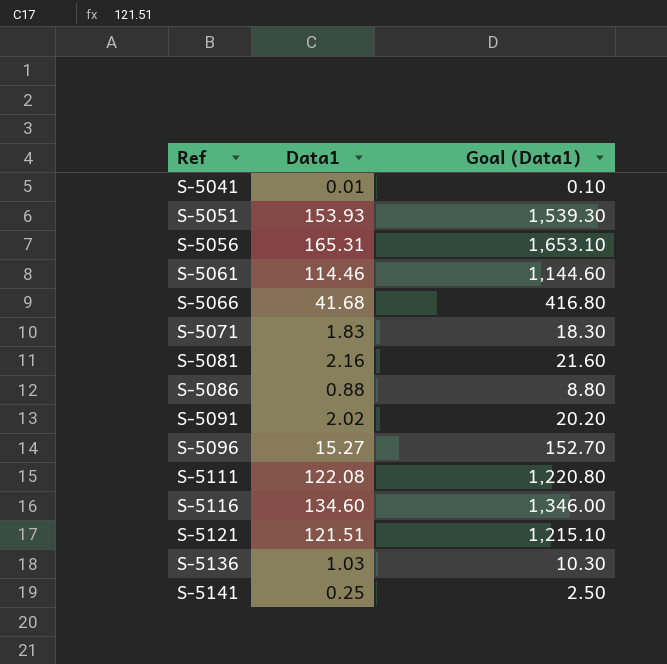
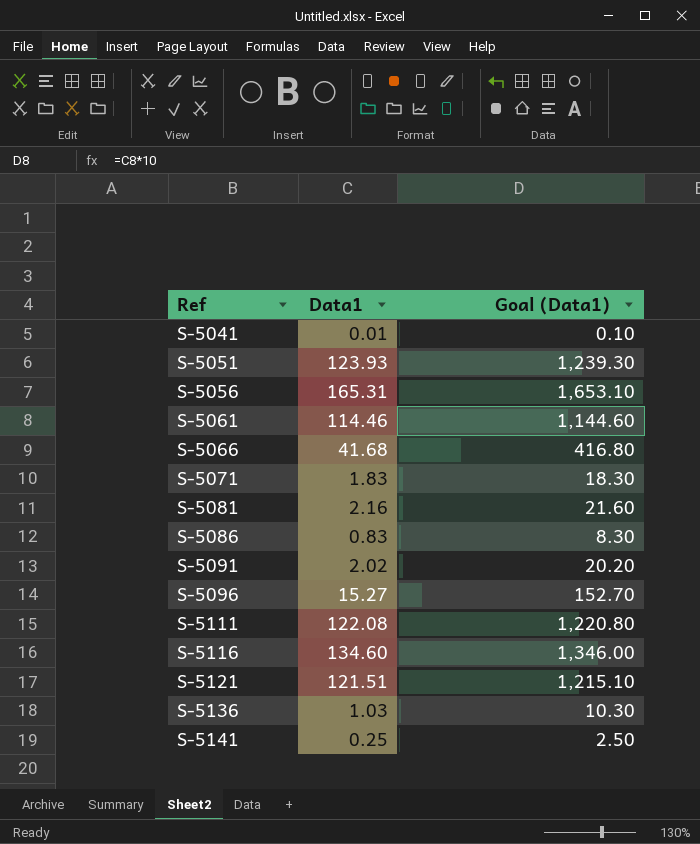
S-5051 | Data1: 153.93 -> 123.93
S-5051 | Goal (Data1): 1,539.30 -> 1,239.30
S-5086 | Data1: 0.88 -> 0.83
S-5086 | Goal (Data1): 8.80 -> 8.30

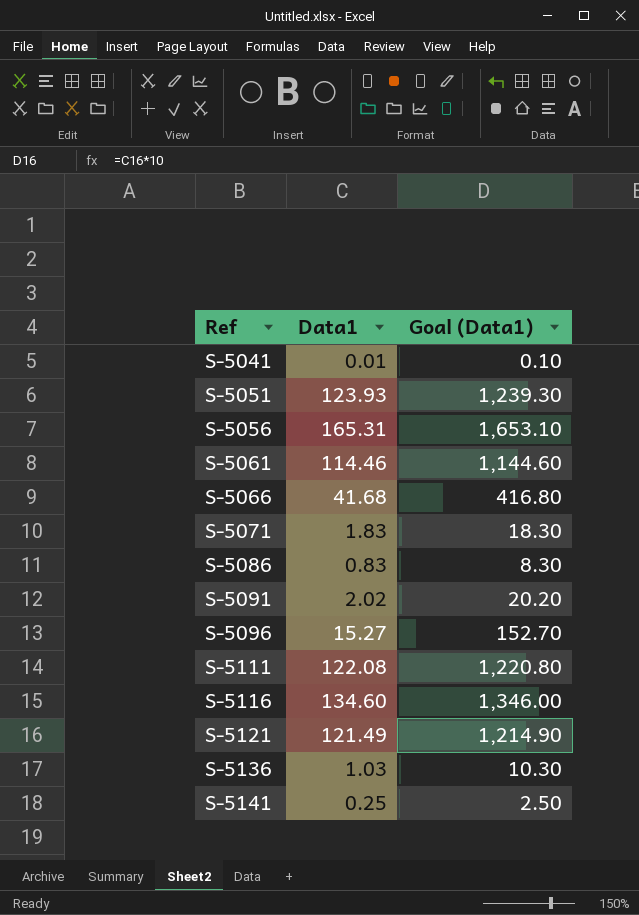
row S-5081: 2.16 | 21.60 -> none
S-5121 | Data1: 121.51 -> 121.49
S-5121 | Goal (Data1): 1,215.10 -> 1,214.90

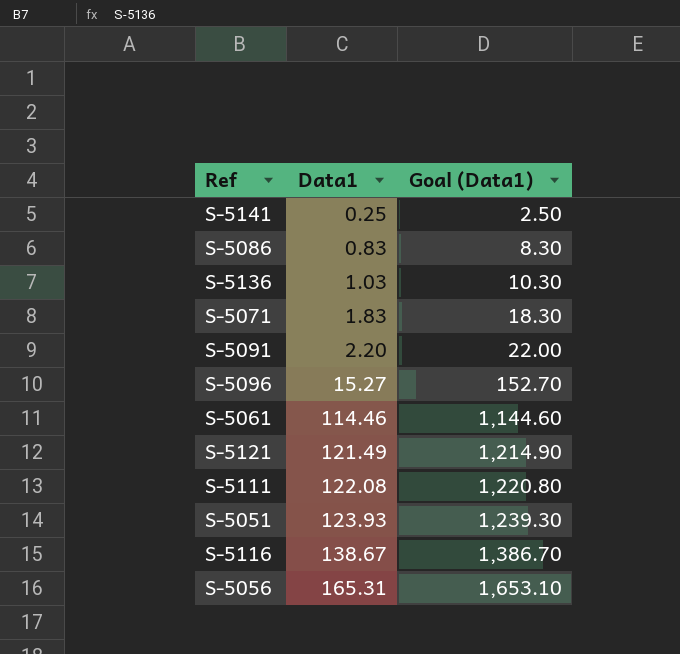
row order: Ref ascending -> Data1 ascending
row S-5041: 0.01 | 0.10 -> none
row S-5066: 41.68 | 416.80 -> none
S-5091 | Data1: 2.02 -> 2.20
S-5091 | Goal (Data1): 20.20 -> 22.00
S-5116 | Data1: 134.60 -> 138.67
S-5116 | Goal (Data1): 1,346.00 -> 1,386.70

